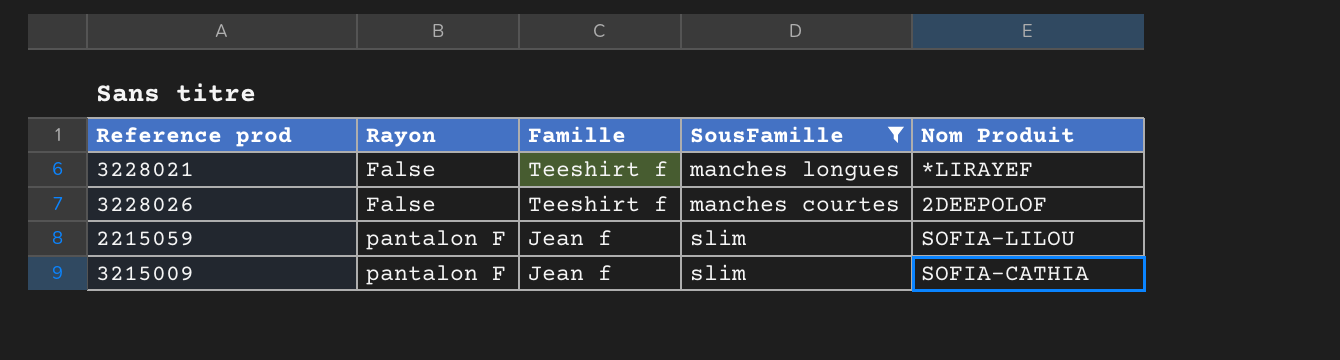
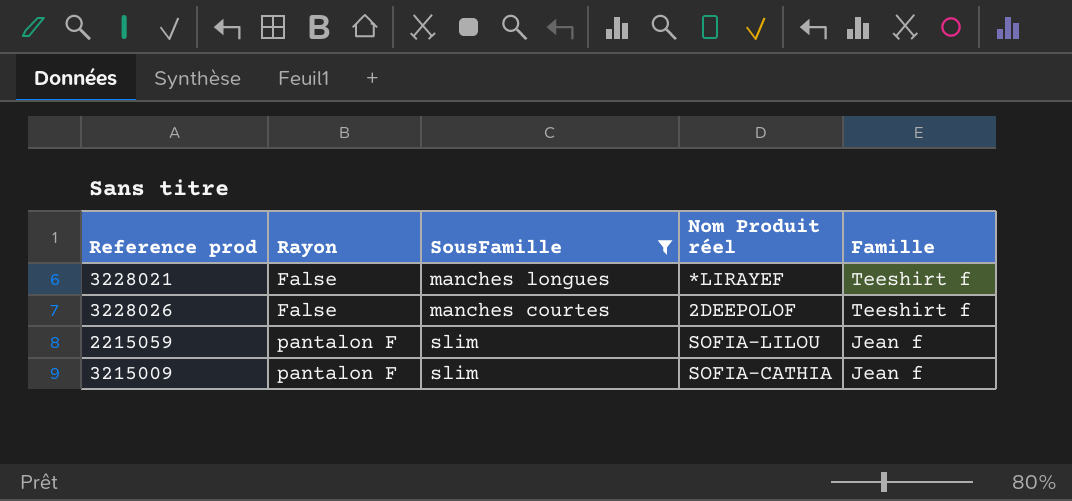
column name: Nom Produit -> Nom Produit réel
column Famille | position: 3 -> 5

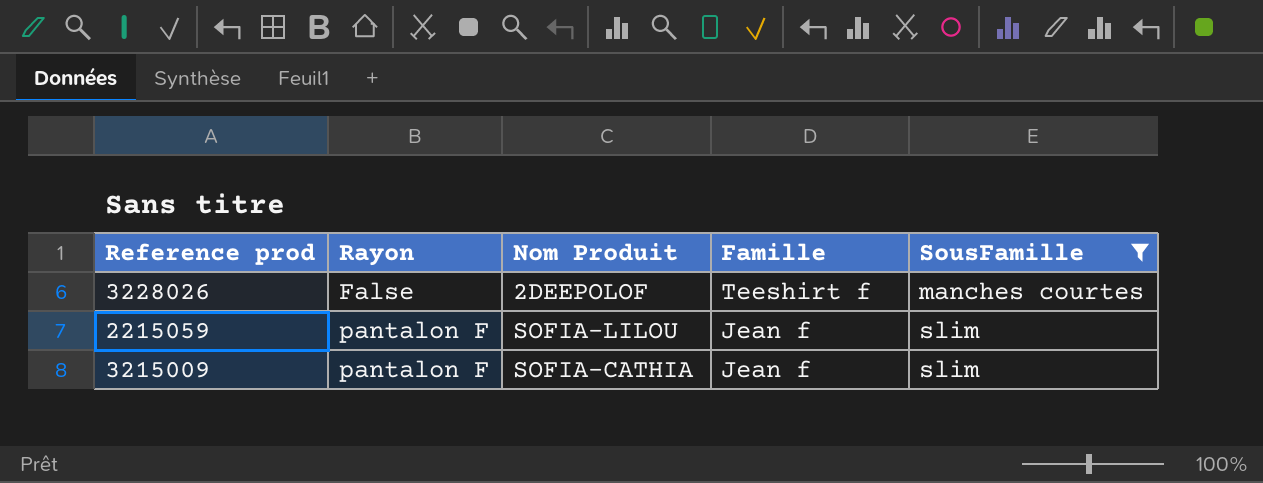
column name: Nom Produit réel -> Nom Produit
column SousFamille | position: 3 -> 5
row 3228021: False | manches longues | *LIRAYEF | Teeshirt f -> none

